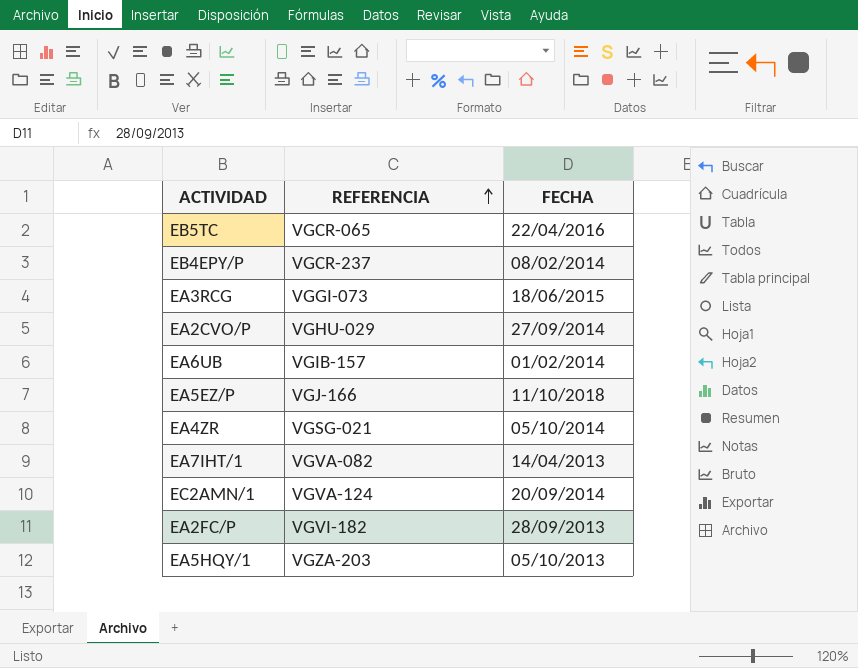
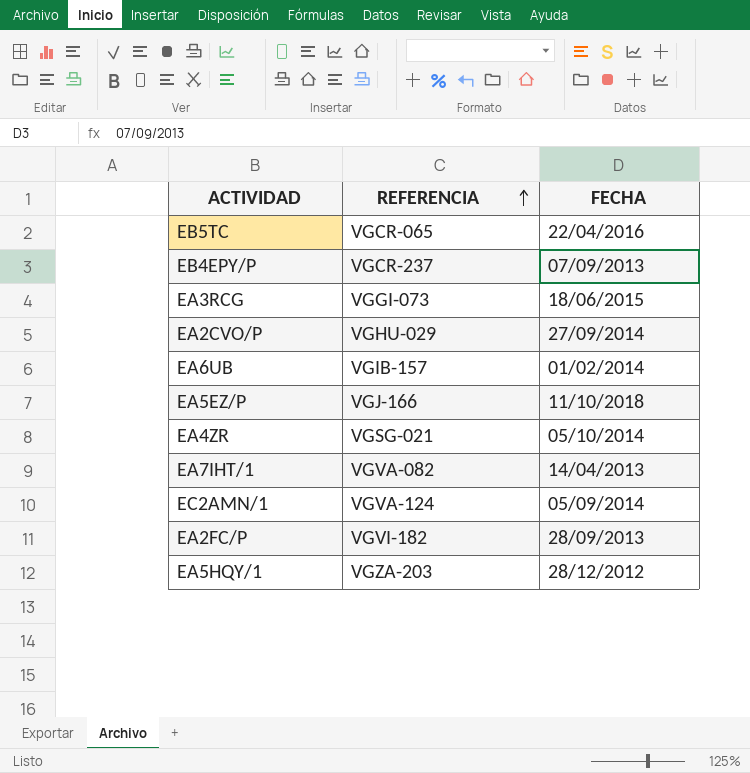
EB4EPY/P | FECHA: 08/02/2014 -> 07/09/2013
EC2AMN/1 | FECHA: 20/09/2014 -> 05/09/2014
EA5HQY/1 | FECHA: 05/10/2013 -> 28/12/2012

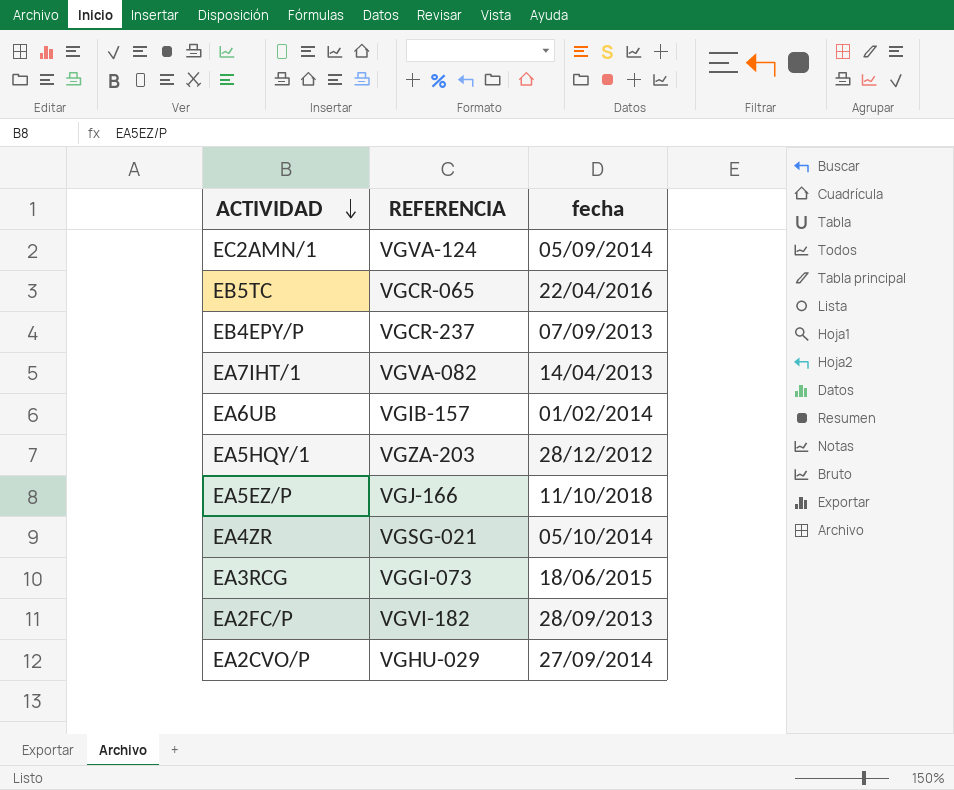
row order: REFERENCIA ascending -> ACTIVIDAD descending
column name: FECHA -> fecha

